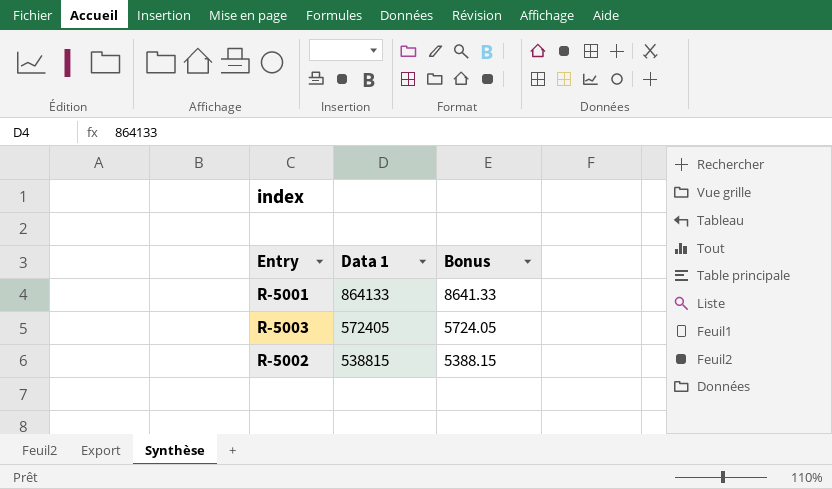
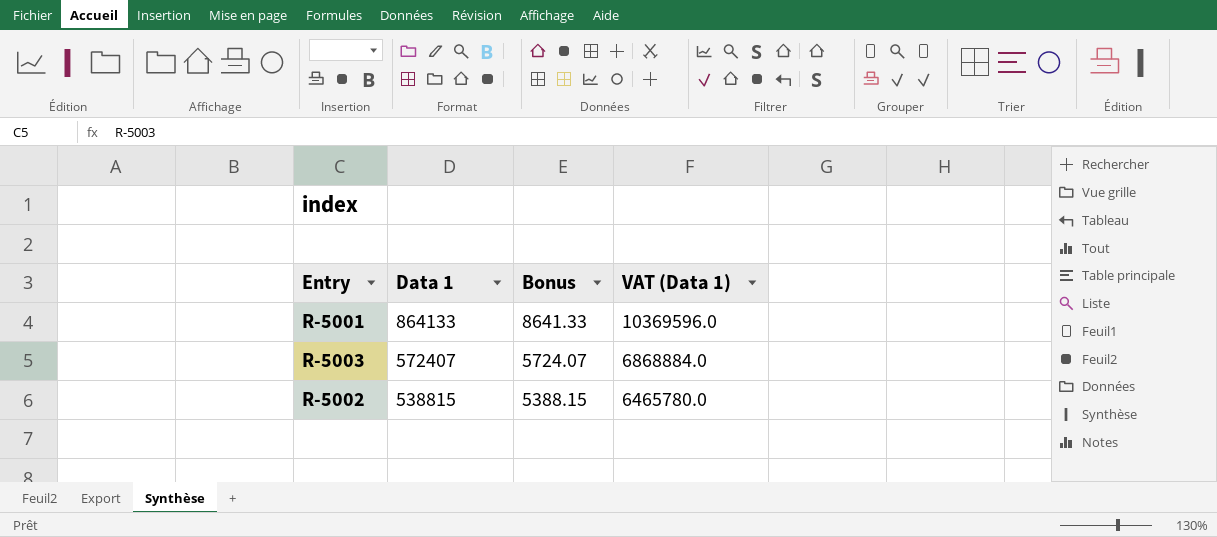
column VAT (Data 1) | formula: none -> [Data 1] * 12
R-5003 | Data 1: 572405 -> 572407
R-5003 | Bonus: 5724.05 -> 5724.07

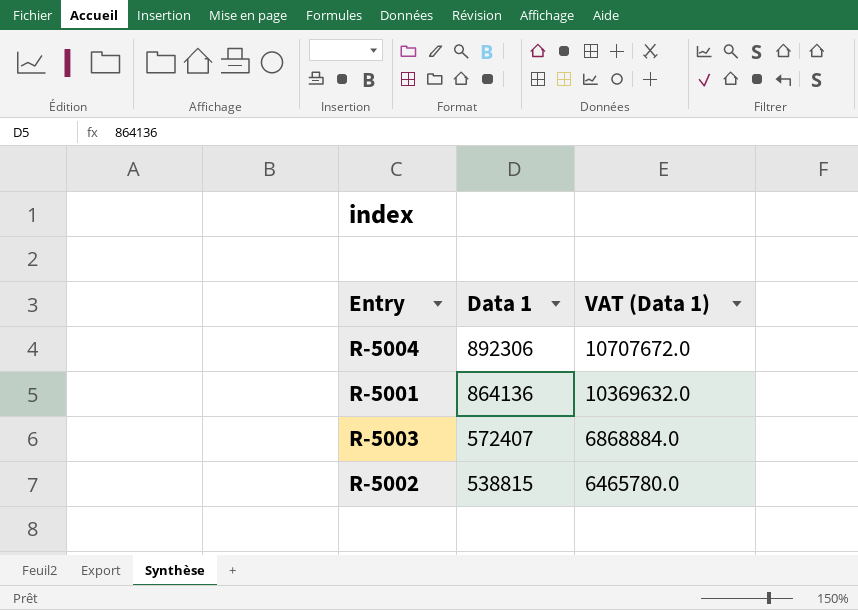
column Bonus | formula: [Data 1] * 0.01 -> none
row R-5004: none -> 892306 | 10707672.0
R-5001 | Data 1: 864133 -> 864136
R-5001 | VAT (Data 1): 10369596.0 -> 10369632.0

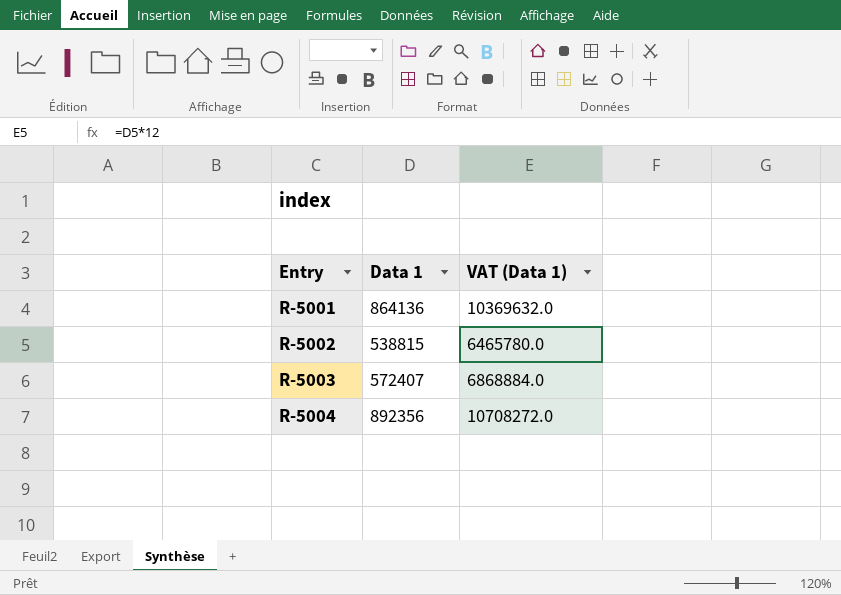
row order: Data 1 descending -> Entry ascending
R-5004 | Data 1: 892306 -> 892356
R-5004 | VAT (Data 1): 10707672.0 -> 10708272.0

